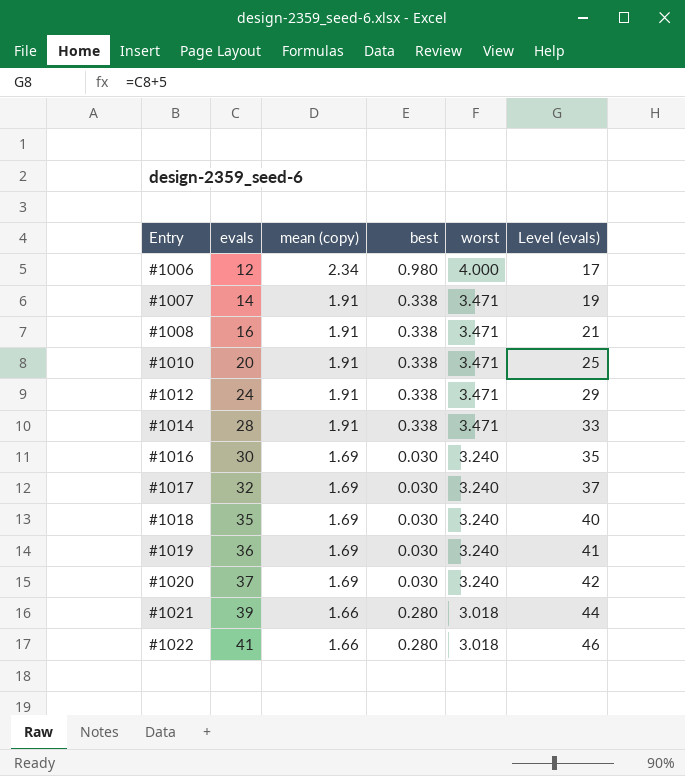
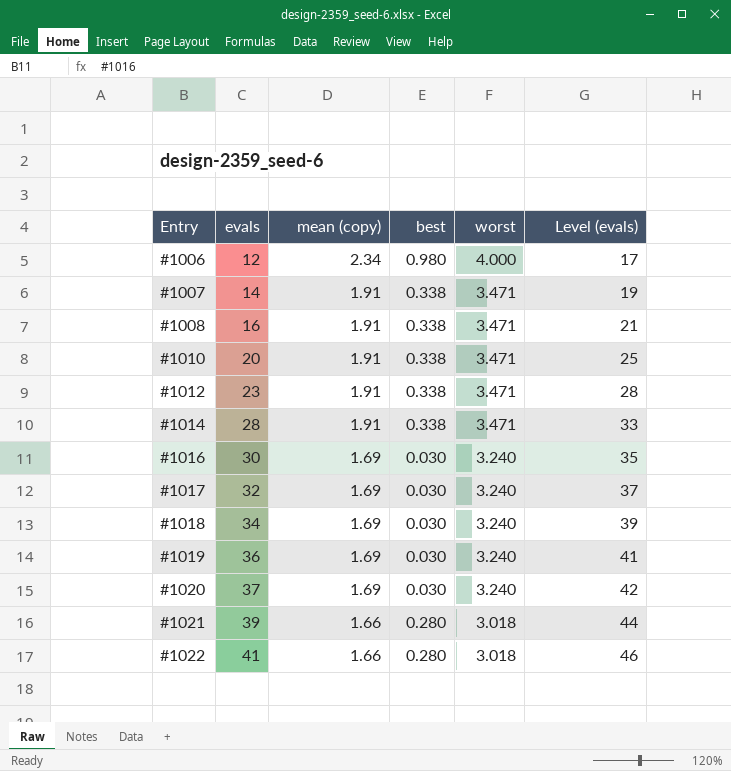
#1012 | evals: 24 -> 23
#1012 | Level (evals): 29 -> 28
#1018 | evals: 35 -> 34
#1018 | Level (evals): 40 -> 39

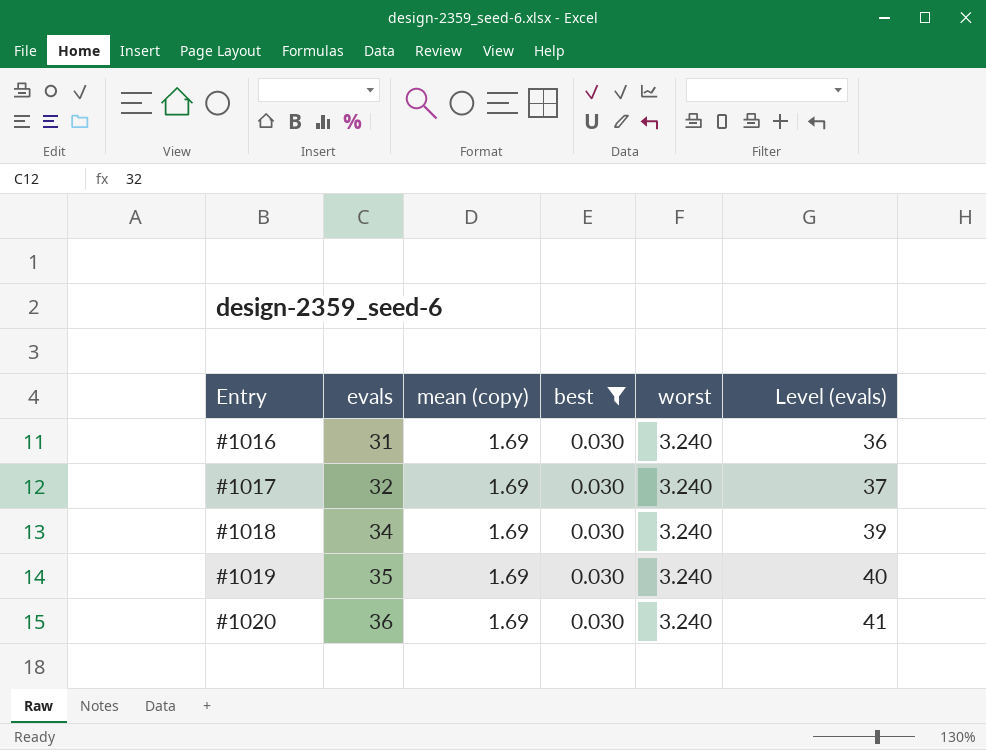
filter: none -> best = 0.030
#1016 | evals: 30 -> 31
#1016 | Level (evals): 35 -> 36
#1019 | evals: 36 -> 35
#1019 | Level (evals): 41 -> 40
#1020 | evals: 37 -> 36
#1020 | Level (evals): 42 -> 41

